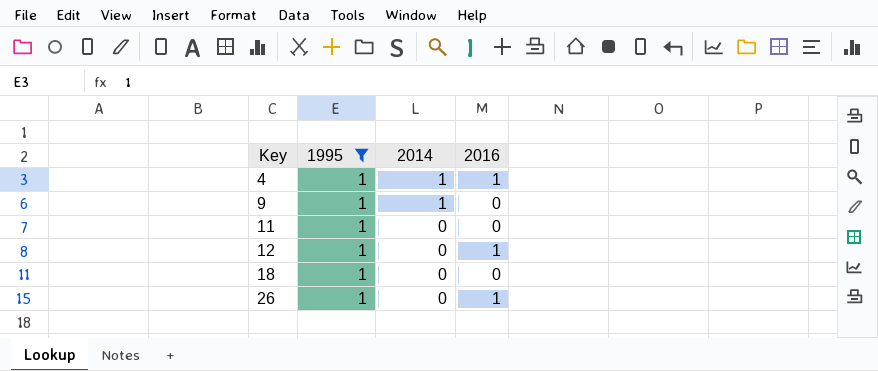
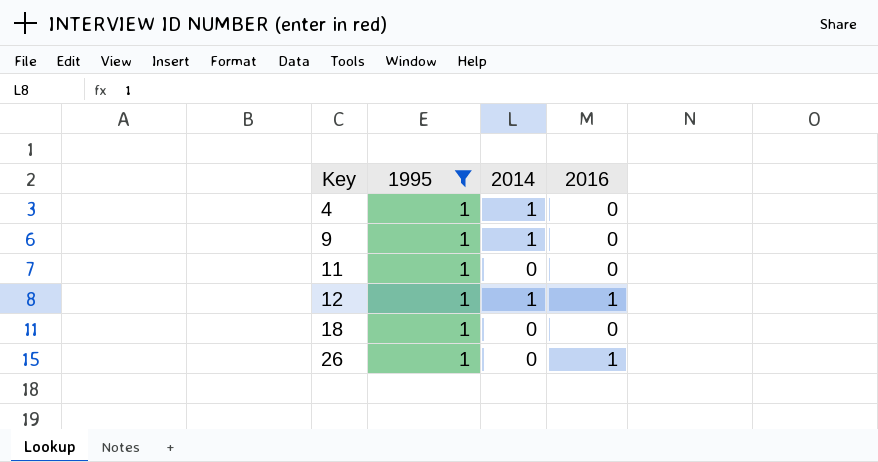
4 | 2016: 1 -> 0
12 | 2014: 0 -> 1

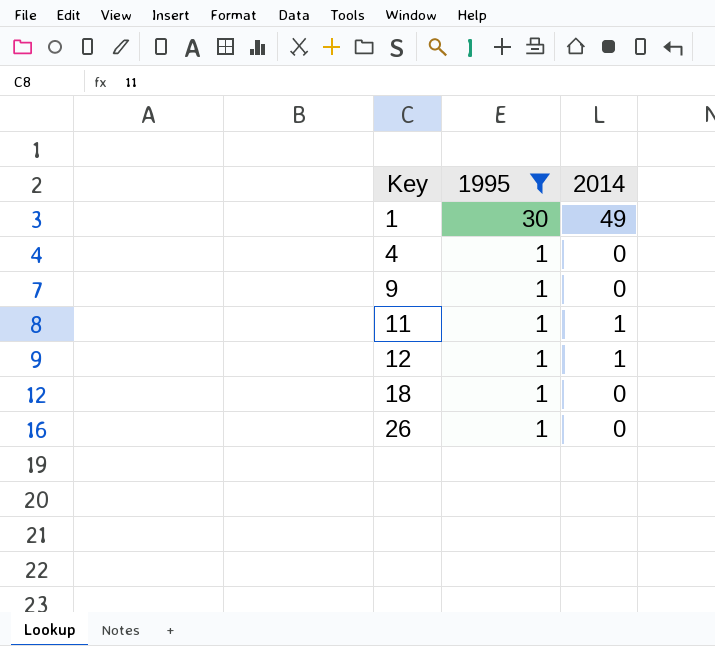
column 2016 | position: 4 -> none
row 1: none -> 30 | 49
4 | 2014: 1 -> 0
9 | 2014: 1 -> 0
11 | 2014: 0 -> 1

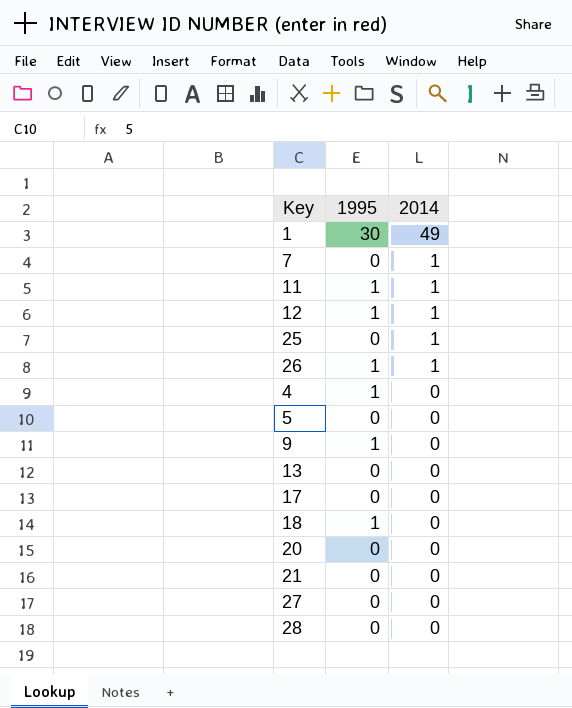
filter: 1995 != 0 -> none
row order: Key ascending -> 2014 descending
26 | 2014: 0 -> 1

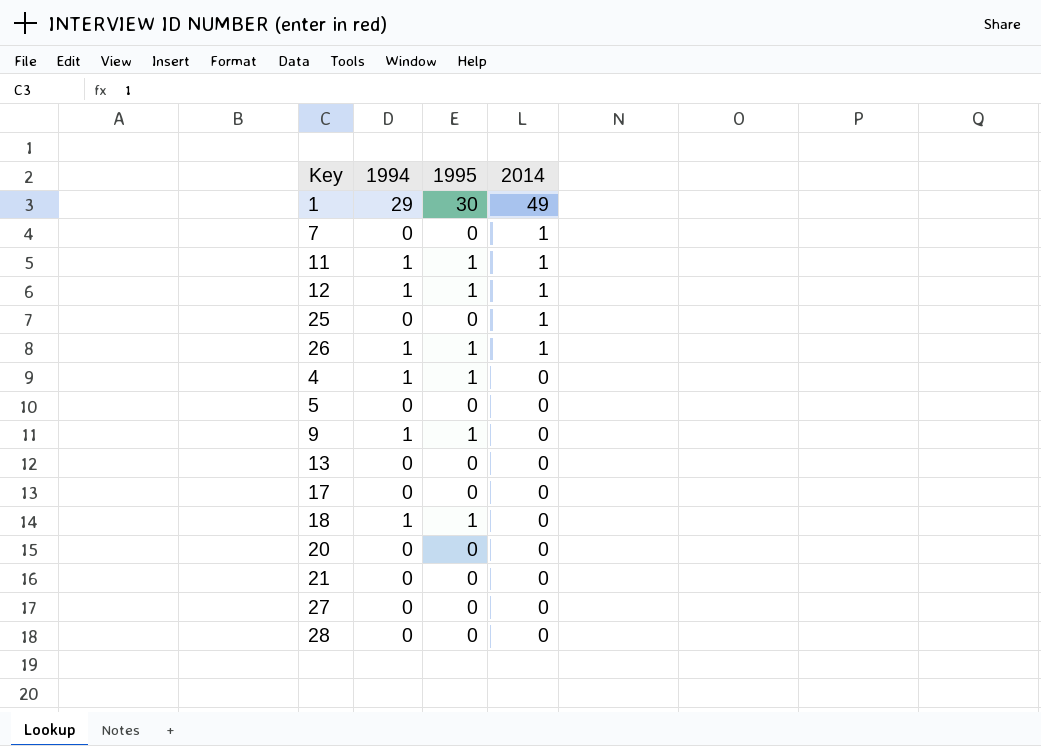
column 1994 | position: none -> 2

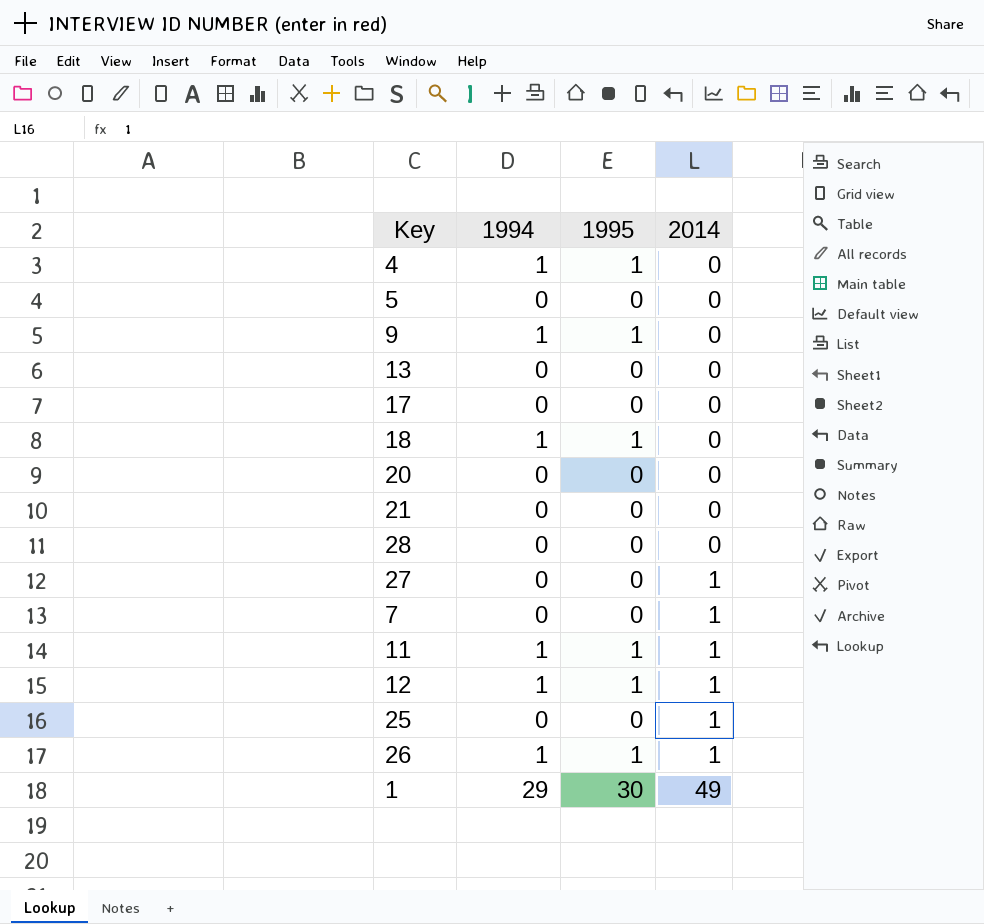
row order: 2014 descending -> 2014 ascending
27 | 2014: 0 -> 1

